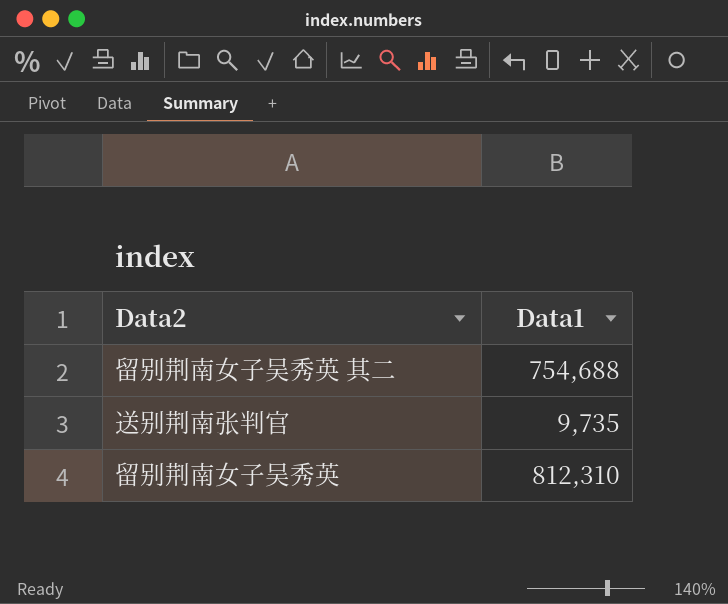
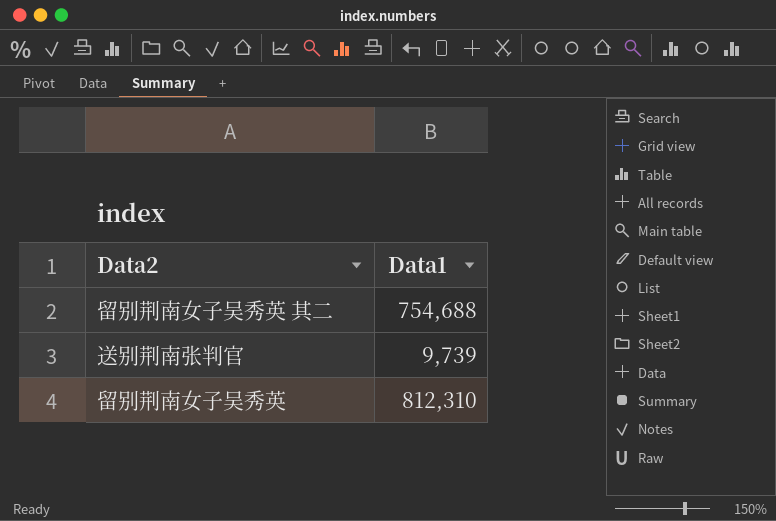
送别荆南张判官 | Data1: 9,735 -> 9,739

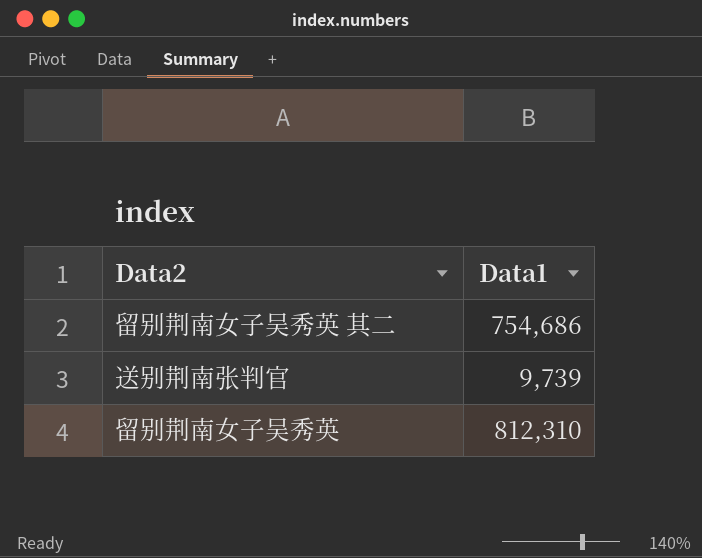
留别荆南女子吴秀英 其二 | Data1: 754,688 -> 754,686

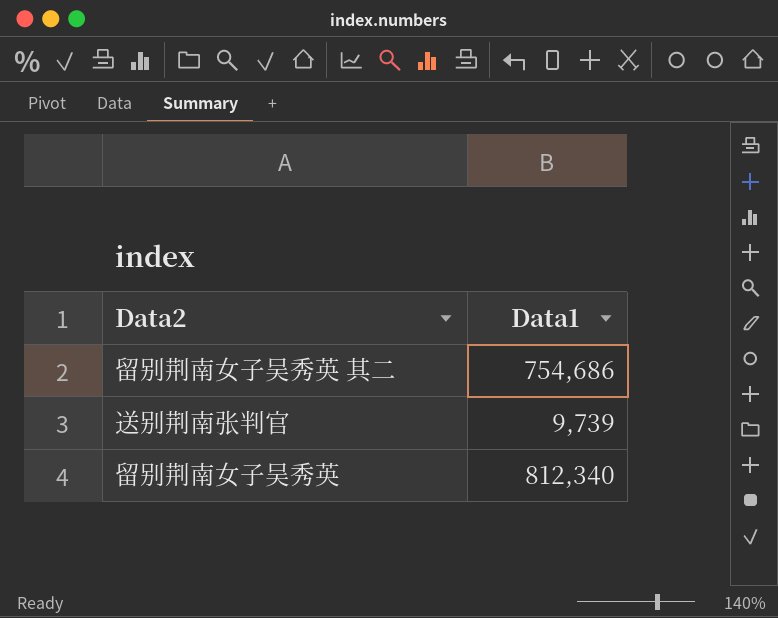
留别荆南女子吴秀英 | Data1: 812,310 -> 812,340

